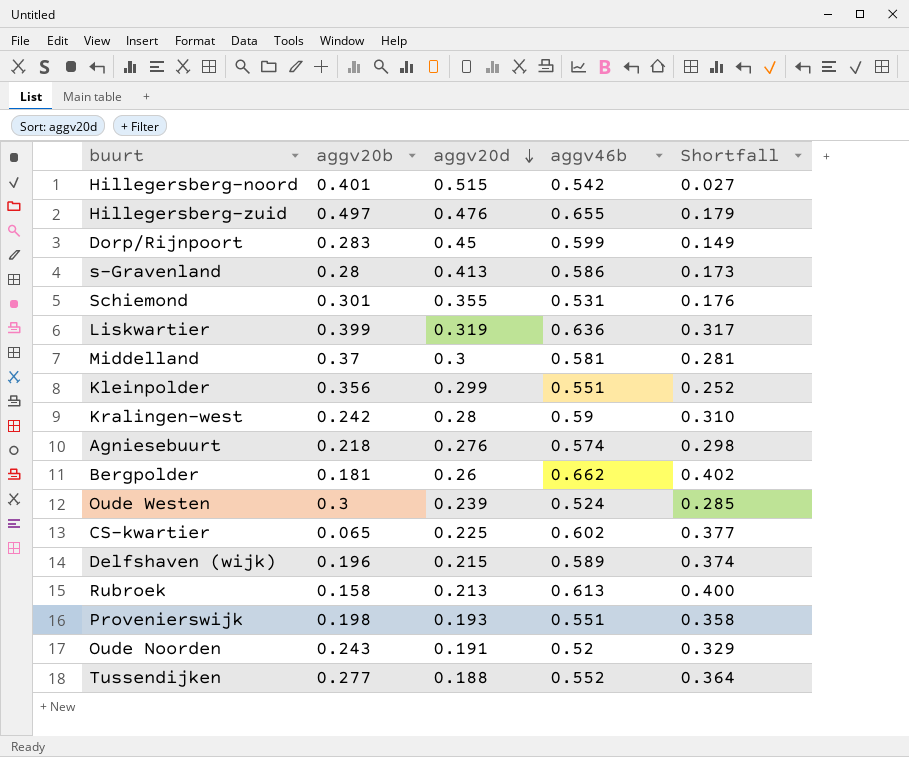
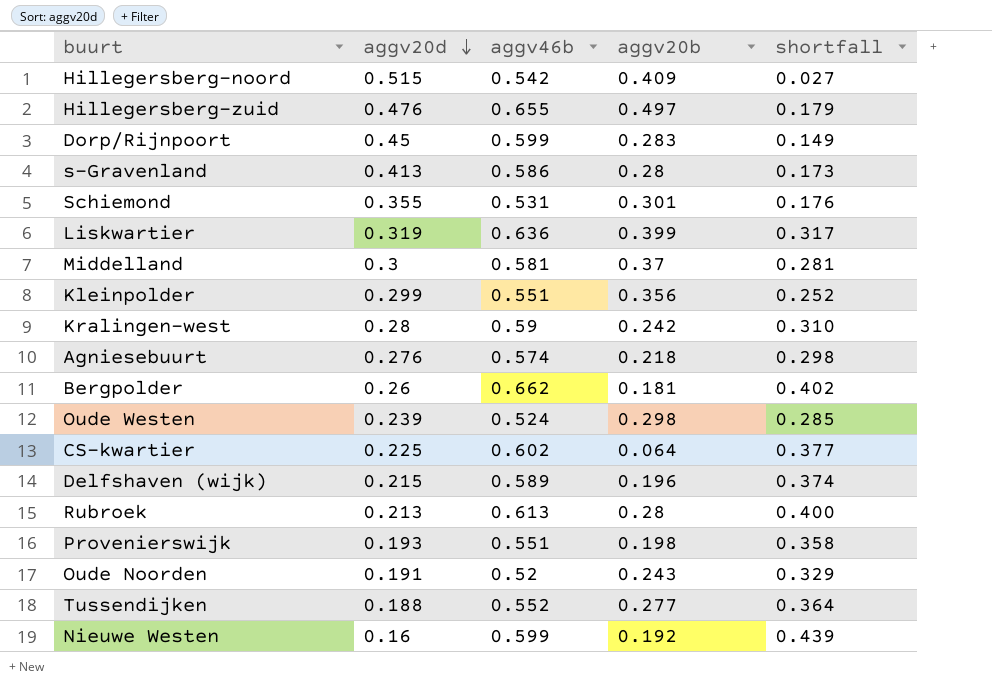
column aggv20b | position: 2 -> 4
column name: Shortfall -> shortfall
Hillegersberg-noord | aggv20b: 0.401 -> 0.409
Oude Westen | aggv20b: 0.3 -> 0.298
CS-kwartier | aggv20b: 0.065 -> 0.064
Rubroek | aggv20b: 0.158 -> 0.28
row Nieuwe Westen: none -> 0.16 | 0.599 | 0.192 | 0.439

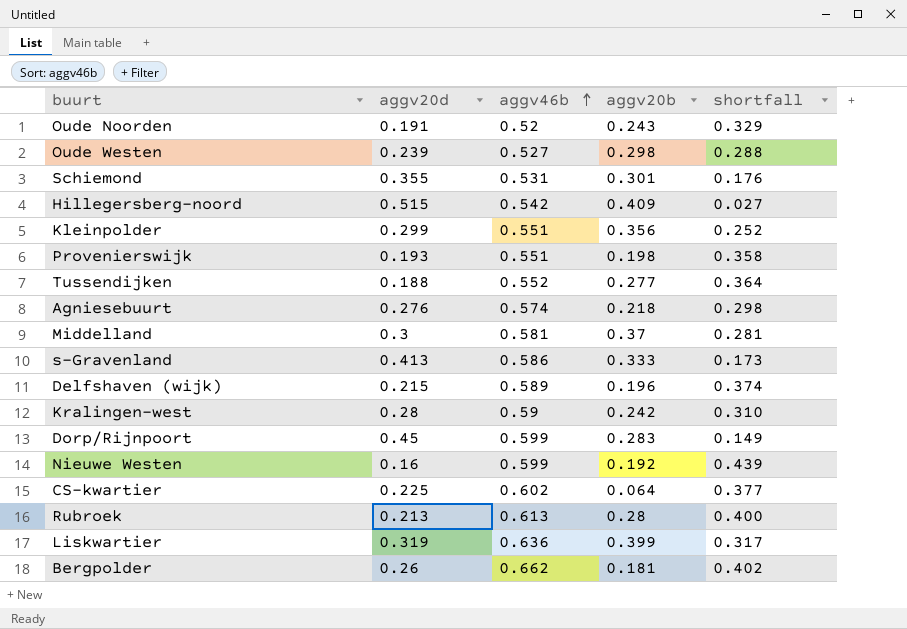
row order: aggv20d descending -> aggv46b ascending
row Hillegersberg-zuid: 0.476 | 0.655 | 0.497 | 0.179 -> none
Oude Westen | aggv46b: 0.524 -> 0.527
Oude Westen | shortfall: 0.285 -> 0.288
s-Gravenland | aggv20b: 0.28 -> 0.333

